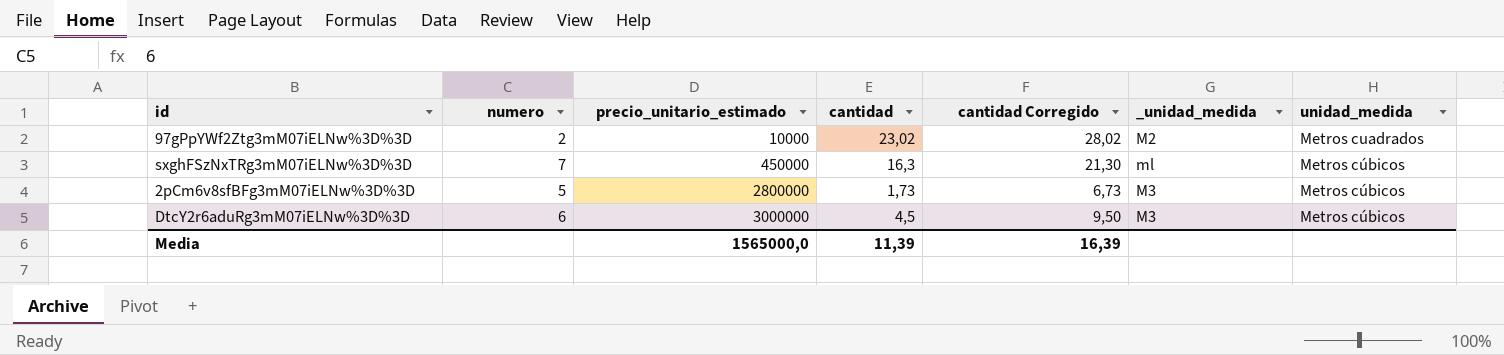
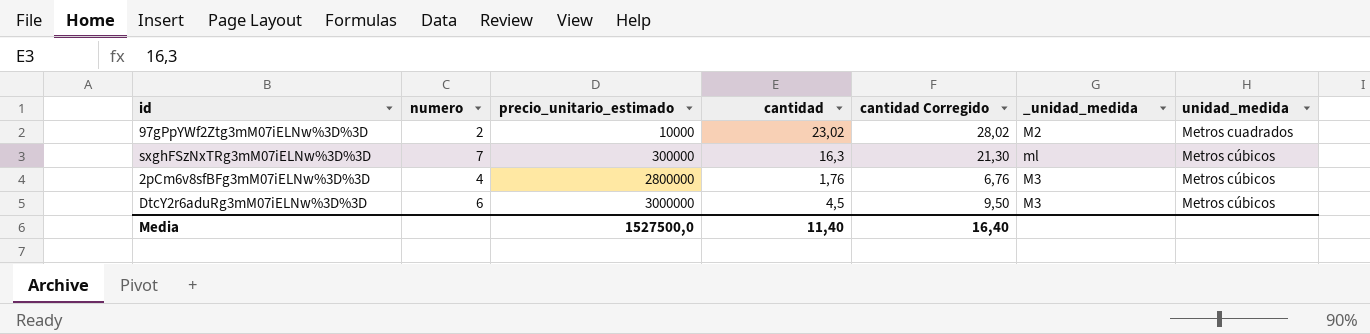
sxghFSzNxTRg3mM07iELNw%3D%3D | precio_unitario_estimado: 450000 -> 300000
2pCm6v8sfBFg3mM07iELNw%3D%3D | numero: 5 -> 4
2pCm6v8sfBFg3mM07iELNw%3D%3D | cantidad: 1,73 -> 1,76
2pCm6v8sfBFg3mM07iELNw%3D%3D | cantidad Corregido: 6,73 -> 6,76
Media | precio_unitario_estimado: 1565000,0 -> 1527500,0
Media | cantidad: 11,39 -> 11,40
Media | cantidad Corregido: 16,39 -> 16,40

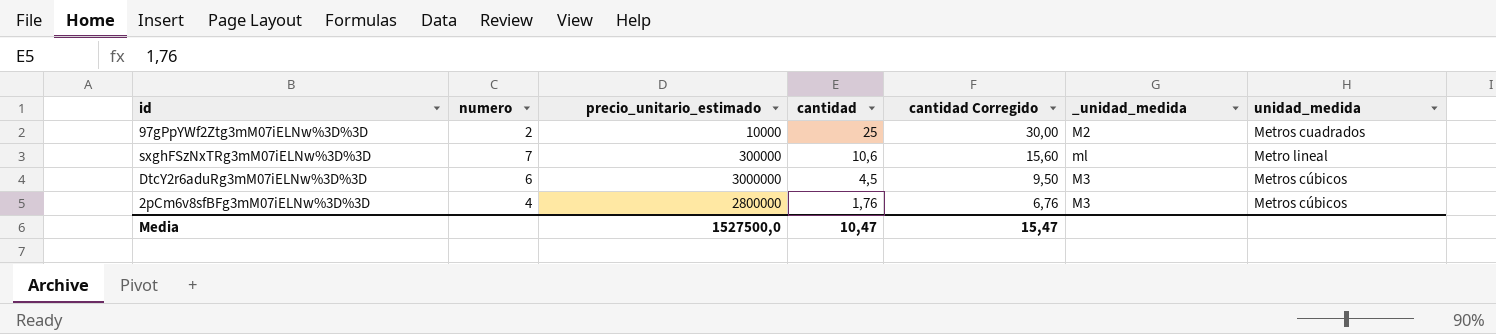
row order: precio_unitario_estimado ascending -> cantidad descending
97gPpYWf2Ztg3mM07iELNw%3D%3D | cantidad: 23,02 -> 25
97gPpYWf2Ztg3mM07iELNw%3D%3D | cantidad Corregido: 28,02 -> 30,00
sxghFSzNxTRg3mM07iELNw%3D%3D | cantidad: 16,3 -> 10,6
sxghFSzNxTRg3mM07iELNw%3D%3D | cantidad Corregido: 21,30 -> 15,60
sxghFSzNxTRg3mM07iELNw%3D%3D | unidad_medida: Metros cúbicos -> Metro lineal
Media | cantidad: 11,40 -> 10,47
Media | cantidad Corregido: 16,40 -> 15,47

